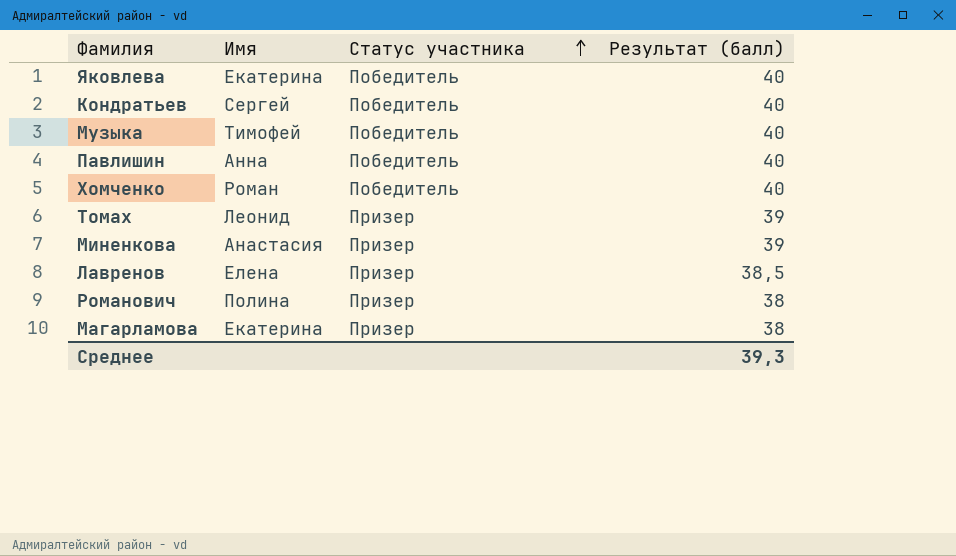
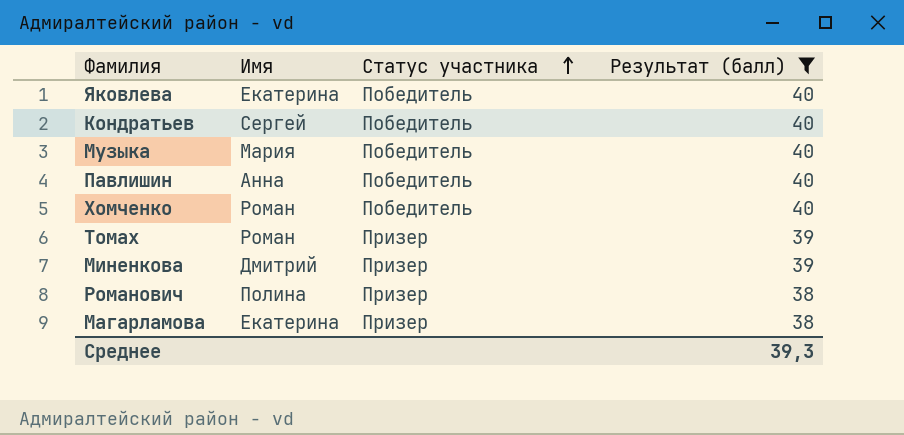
filter: none -> Результат (балл) != 38,5
Музыка | Имя: Тимофей -> Мария
Томах | Имя: Леонид -> Роман
Миненкова | Имя: Анастасия -> Дмитрий

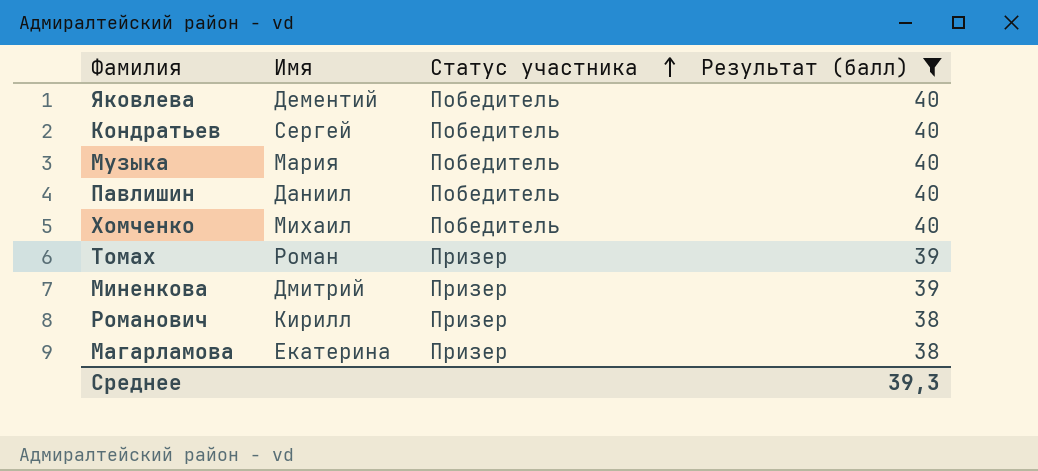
Яковлева | Имя: Екатерина -> Дементий
Павлишин | Имя: Анна -> Даниил
Хомченко | Имя: Роман -> Михаил
Романович | Имя: Полина -> Кирилл

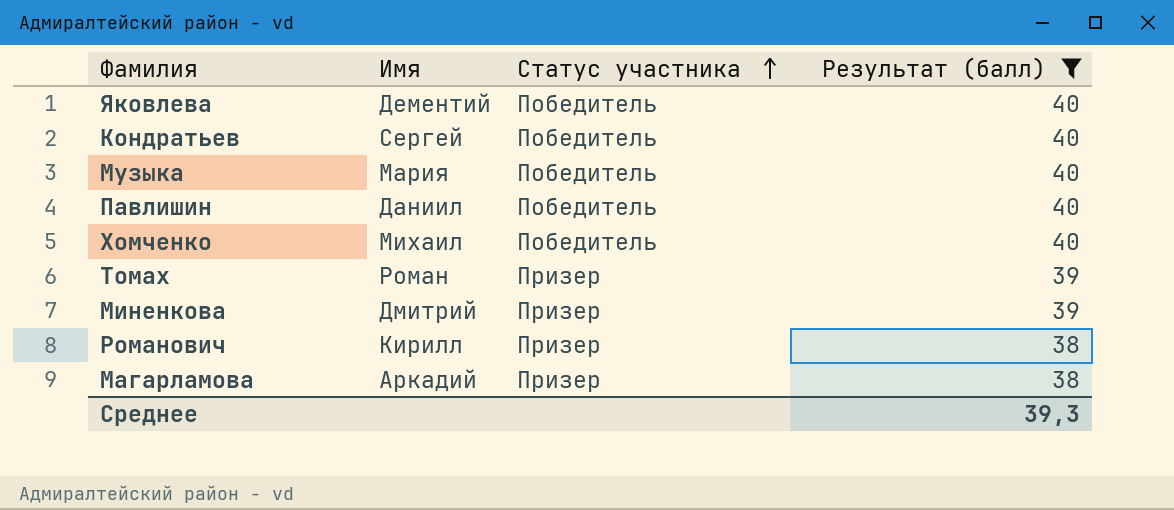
Магарламова | Имя: Екатерина -> Аркадий

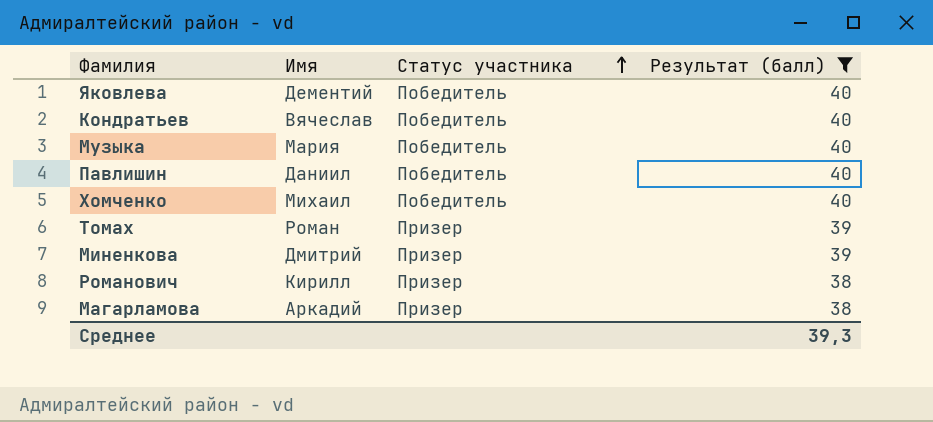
Кондратьев | Имя: Сергей -> Вячеслав

